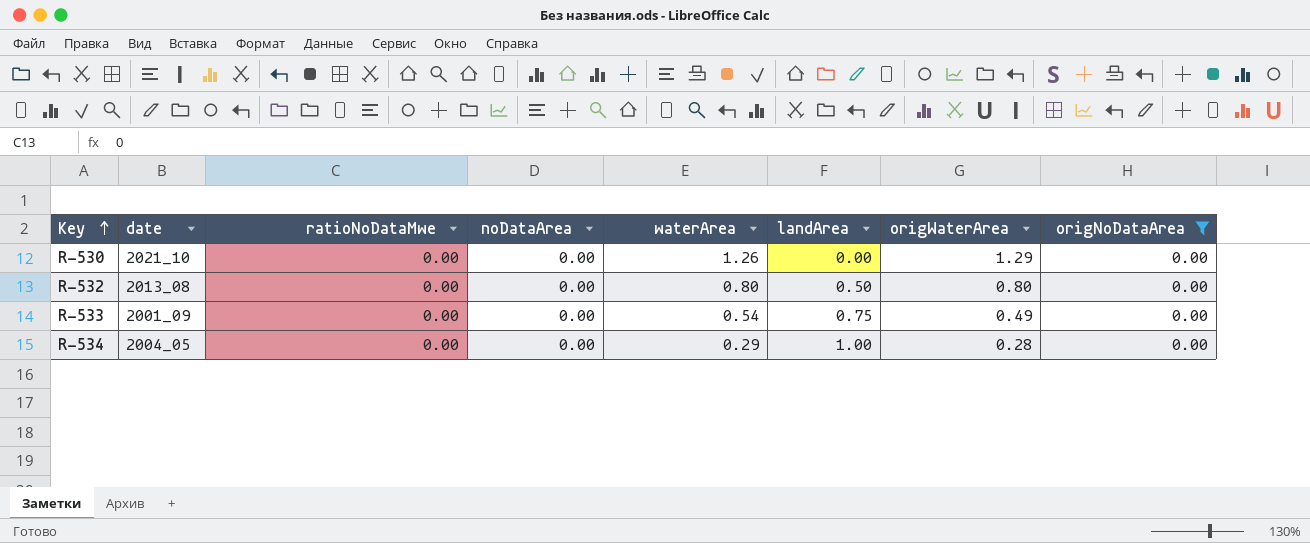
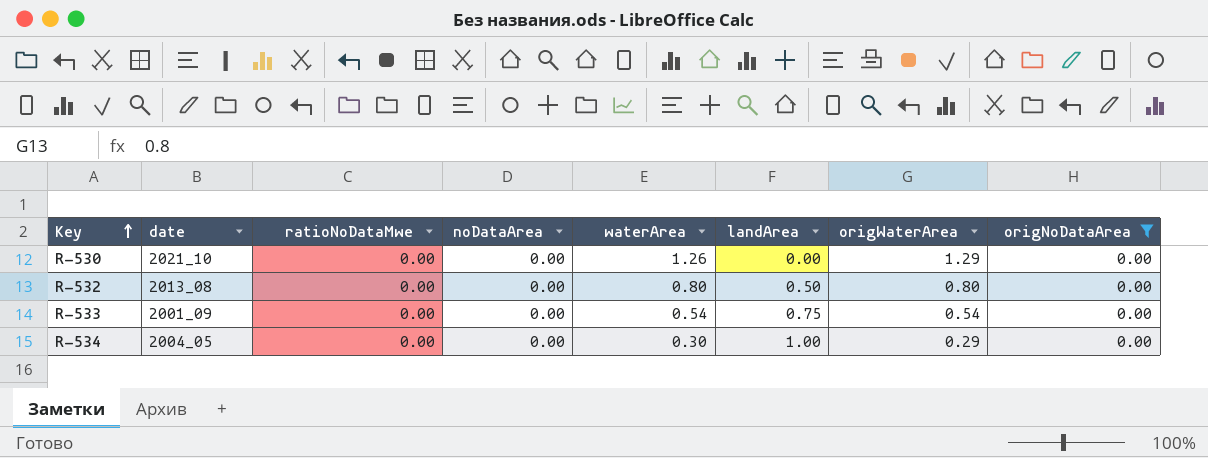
R-533 | origWaterArea: 0.49 -> 0.54
R-534 | waterArea: 0.29 -> 0.30
R-534 | origWaterArea: 0.28 -> 0.29

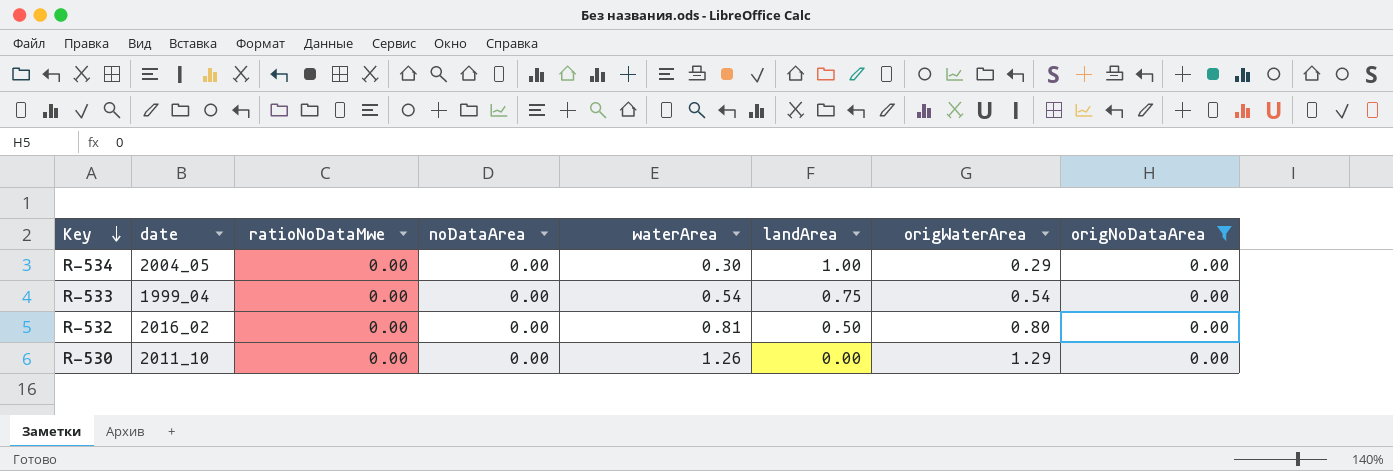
row order: Key ascending -> Key descending
R-533 | date: 2001_09 -> 1999_04
R-532 | date: 2013_08 -> 2016_02
R-532 | waterArea: 0.80 -> 0.81
R-530 | date: 2021_10 -> 2011_10

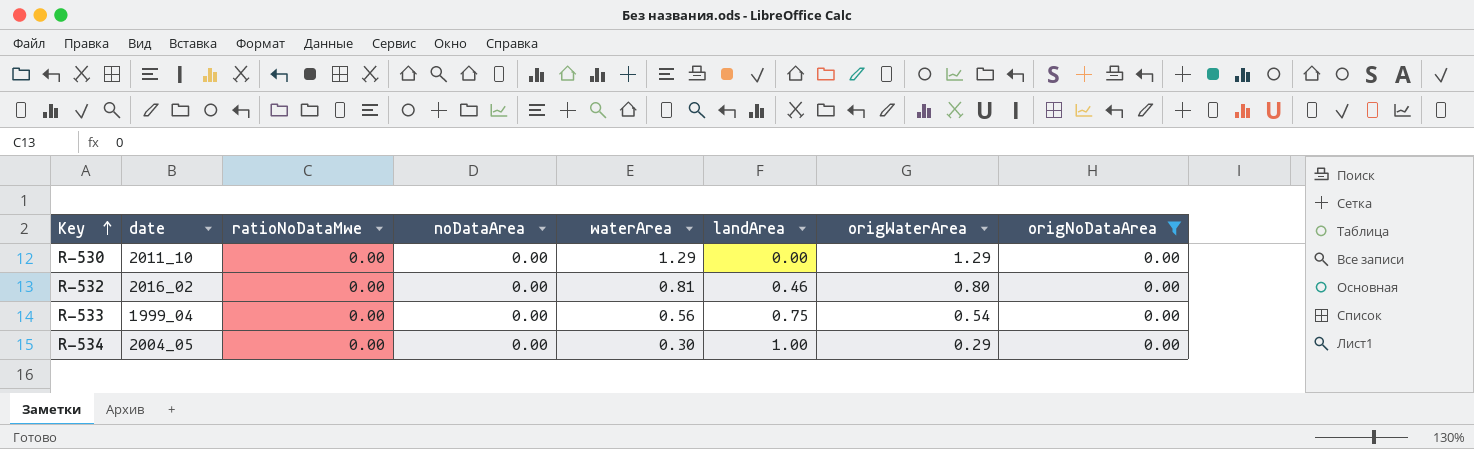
row order: Key descending -> Key ascending
R-530 | waterArea: 1.26 -> 1.29
R-532 | landArea: 0.50 -> 0.46
R-533 | waterArea: 0.54 -> 0.56

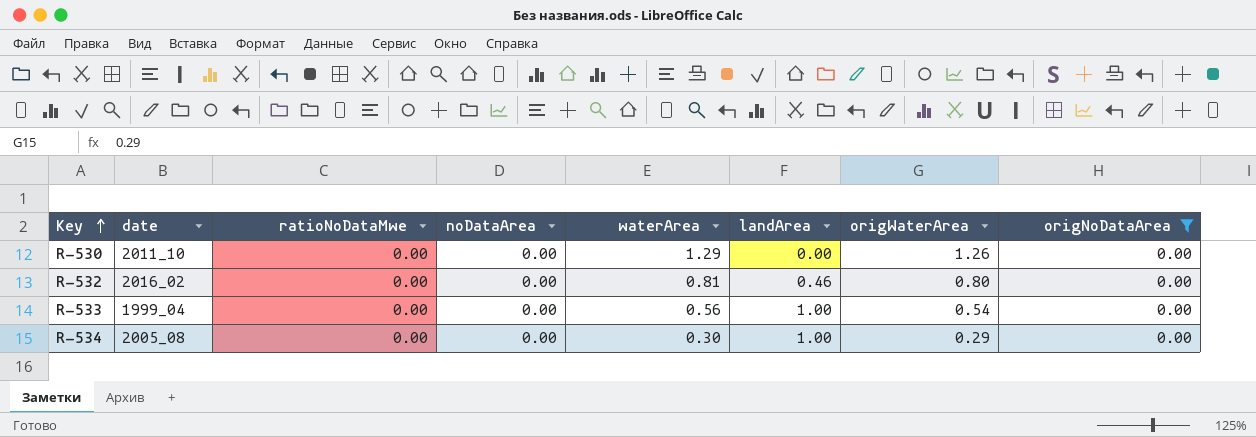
R-530 | origWaterArea: 1.29 -> 1.26
R-533 | landArea: 0.75 -> 1.00
R-534 | date: 2004_05 -> 2005_08

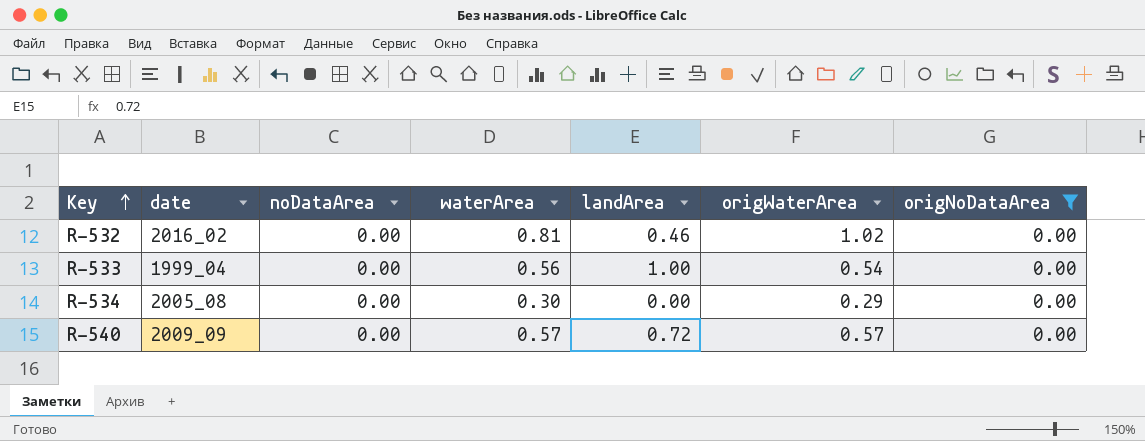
column ratioNoDataMwe | position: 3 -> none
row R-530: 2011_10 | 0.00 | 0.00 | 1.29 | 0.00 | 1.26 | 0.00 -> none
R-532 | origWaterArea: 0.80 -> 1.02
R-534 | landArea: 1.00 -> 0.00
row R-540: none -> 2009_09 | 0.00 | 0.57 | 0.72 | 0.57 | 0.00

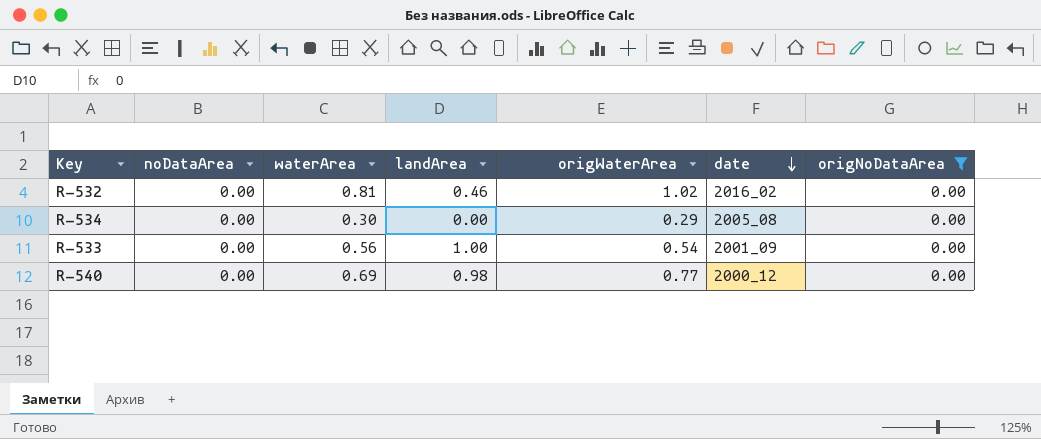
row order: Key ascending -> date descending
column date | position: 2 -> 6
R-533 | date: 1999_04 -> 2001_09
R-540 | waterArea: 0.57 -> 0.69
R-540 | landArea: 0.72 -> 0.98
R-540 | origWaterArea: 0.57 -> 0.77
R-540 | date: 2009_09 -> 2000_12

